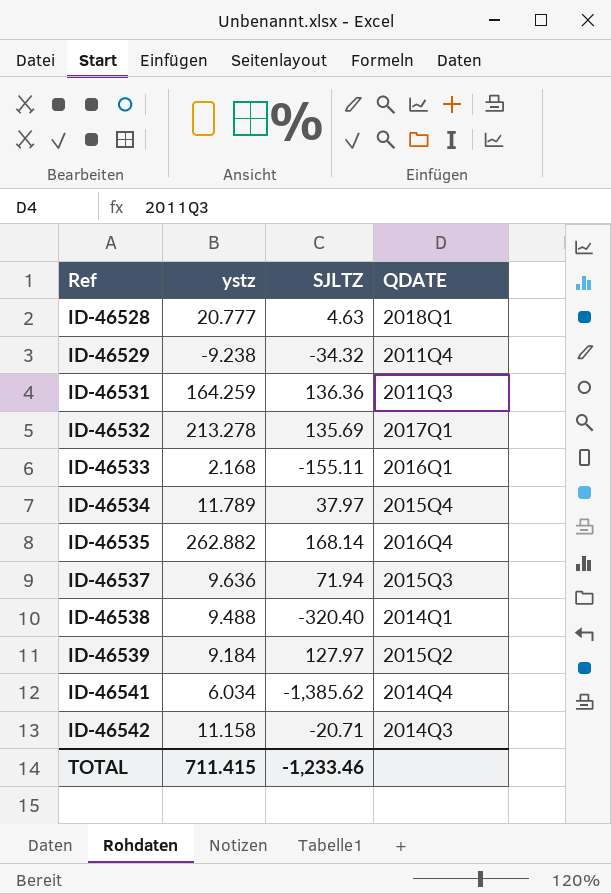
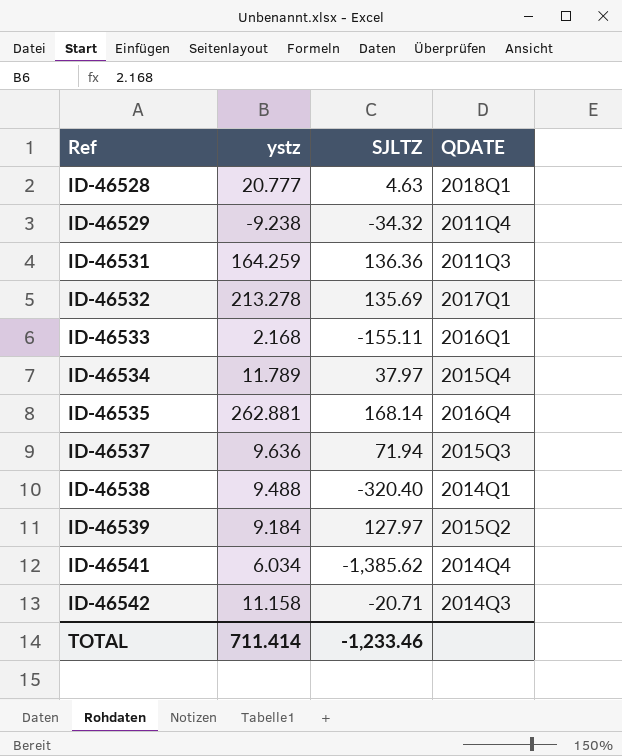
ID-46535 | ystz: 262.882 -> 262.881
TOTAL | ystz: 711.415 -> 711.414

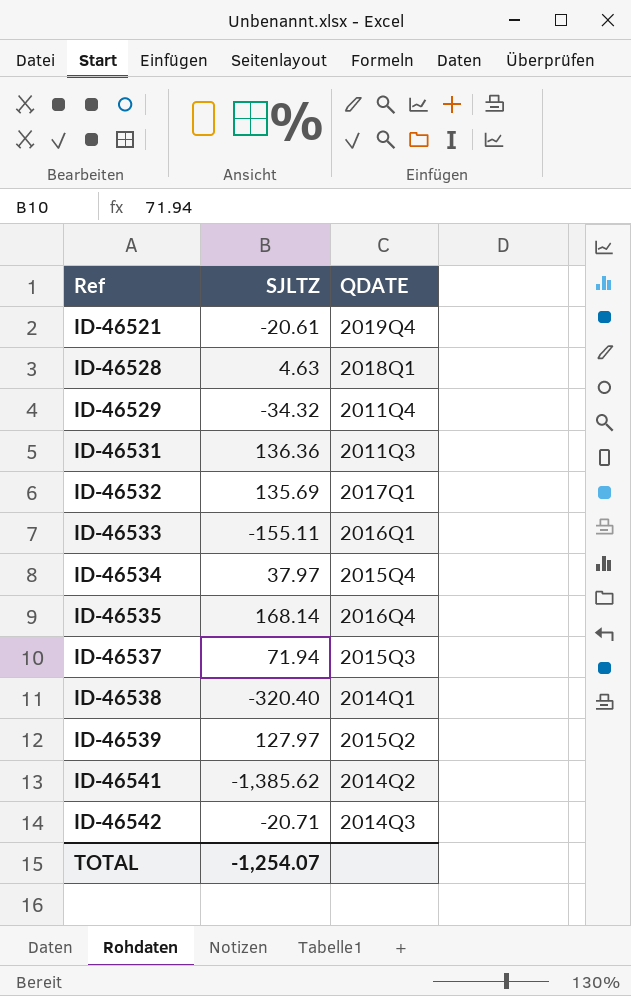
column ystz | position: 2 -> none
row ID-46521: none -> -20.61 | 2019Q4
ID-46541 | QDATE: 2014Q4 -> 2014Q2
TOTAL | SJLTZ: -1,233.46 -> -1,254.07

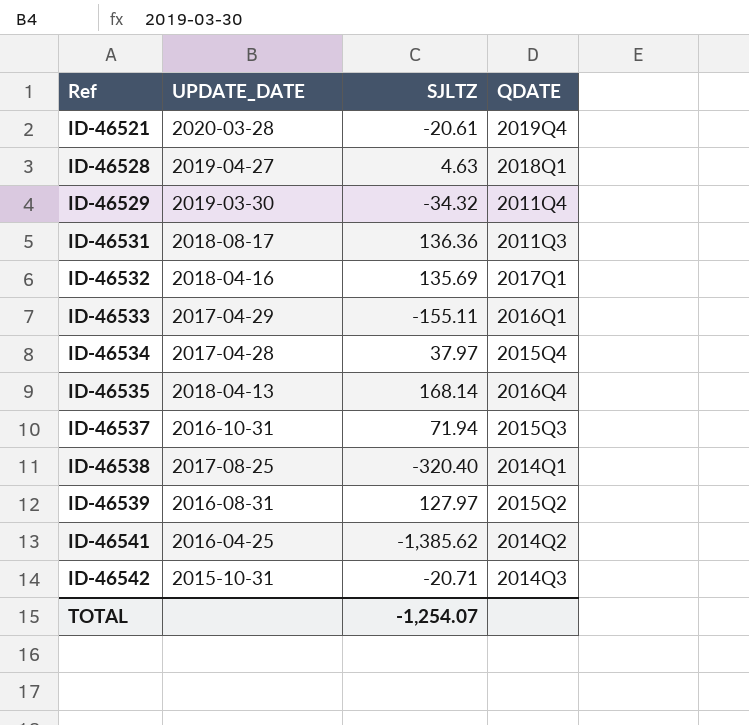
column UPDATE_DATE | position: none -> 2

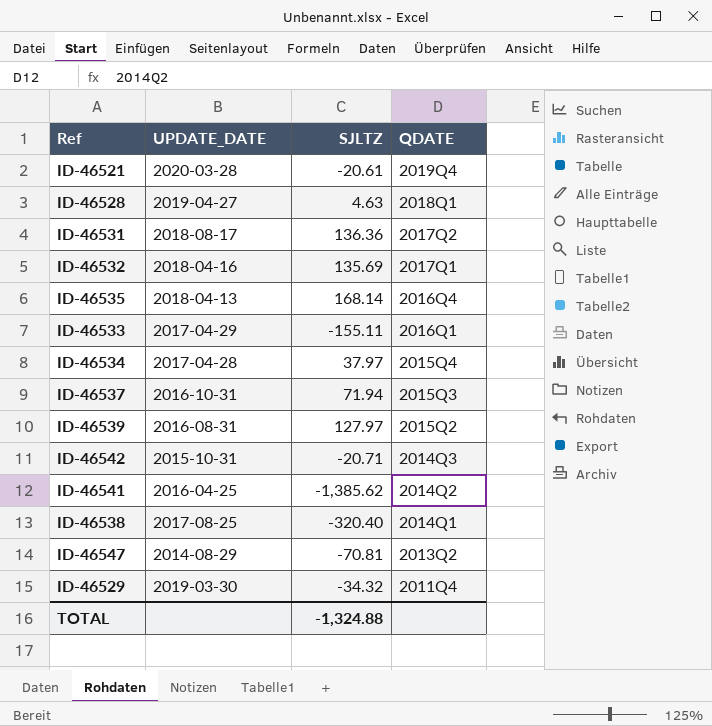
row order: Ref ascending -> QDATE descending
ID-46531 | QDATE: 2011Q3 -> 2017Q2
row ID-46547: none -> 2014-08-29 | -70.81 | 2013Q2
TOTAL | SJLTZ: -1,254.07 -> -1,324.88

